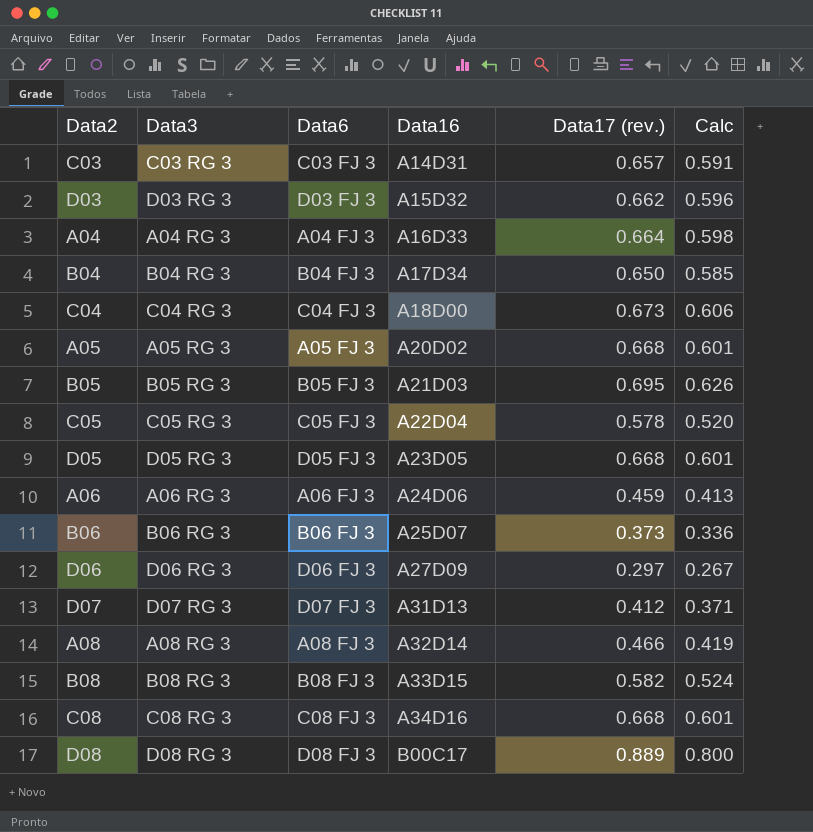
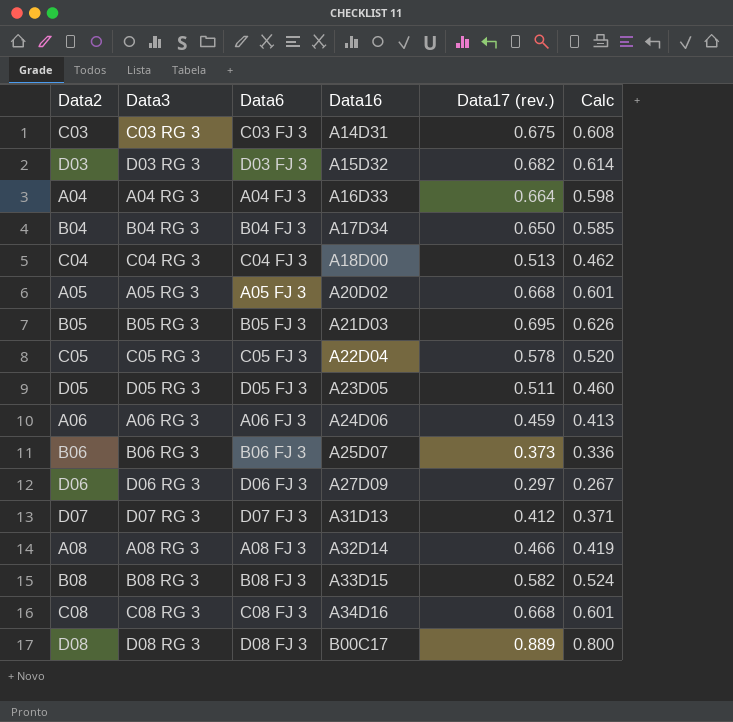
C03 | Data17 (rev.): 0.657 -> 0.675
C03 | Calc: 0.591 -> 0.608
D03 | Data17 (rev.): 0.662 -> 0.682
D03 | Calc: 0.596 -> 0.614
C04 | Data17 (rev.): 0.673 -> 0.513
C04 | Calc: 0.606 -> 0.462
D05 | Data17 (rev.): 0.668 -> 0.511
D05 | Calc: 0.601 -> 0.460

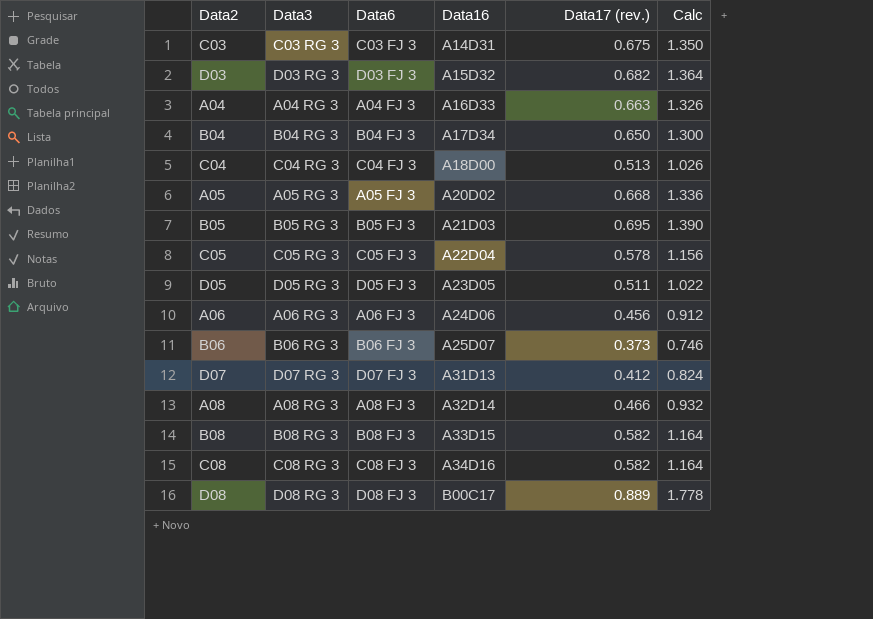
column Calc | formula: [Data17 (rev.)] * 0.9 -> [Data17 (rev.)] * 2
row D06: D06 RG 3 | D06 FJ 3 | A27D09 | 0.297 | 0.267 -> none
A04 | Data17 (rev.): 0.664 -> 0.663
A06 | Data17 (rev.): 0.459 -> 0.456
C08 | Data17 (rev.): 0.668 -> 0.582

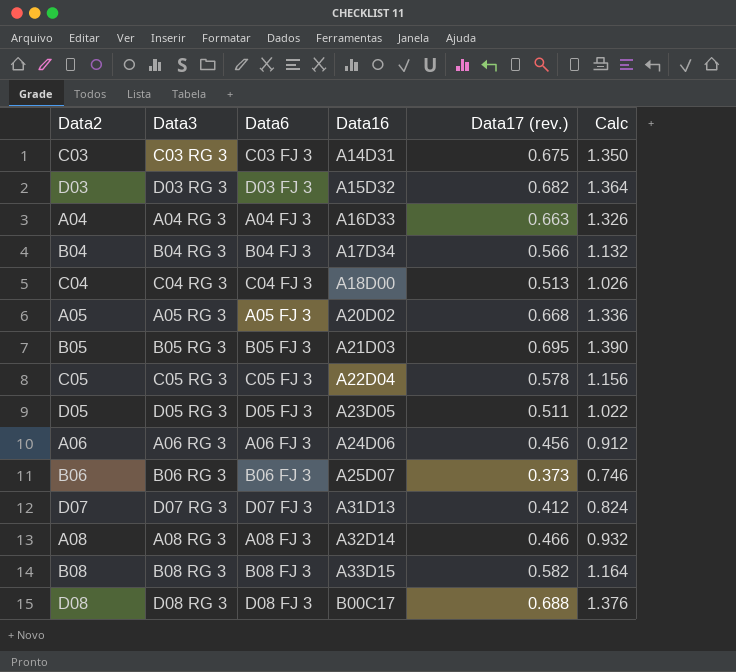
row C08: C08 RG 3 | C08 FJ 3 | A34D16 | 0.582 | 1.164 -> none
B04 | Data17 (rev.): 0.650 -> 0.566
B04 | Calc: 1.300 -> 1.132
D08 | Data17 (rev.): 0.889 -> 0.688
D08 | Calc: 1.778 -> 1.376

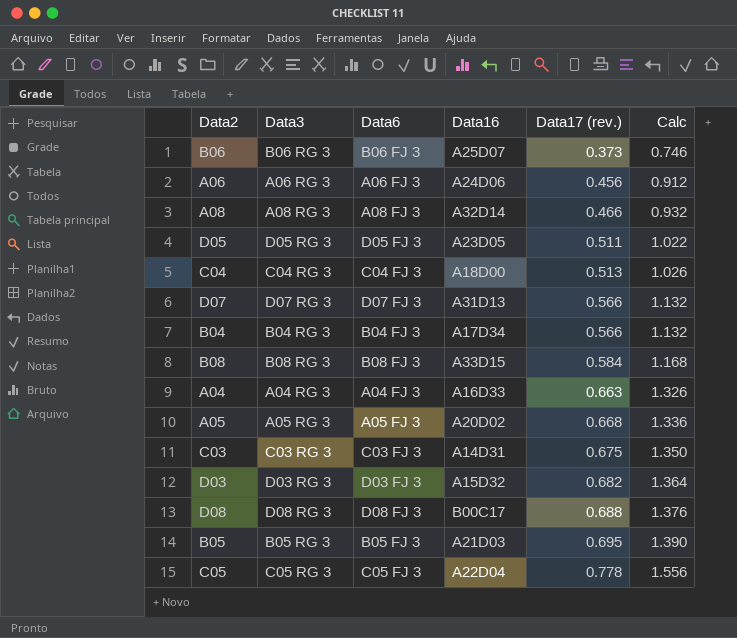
row order: Data16 ascending -> Data17 (rev.) ascending
D07 | Data17 (rev.): 0.412 -> 0.566
D07 | Calc: 0.824 -> 1.132
B08 | Data17 (rev.): 0.582 -> 0.584
B08 | Calc: 1.164 -> 1.168
C05 | Data17 (rev.): 0.578 -> 0.778
C05 | Calc: 1.156 -> 1.556

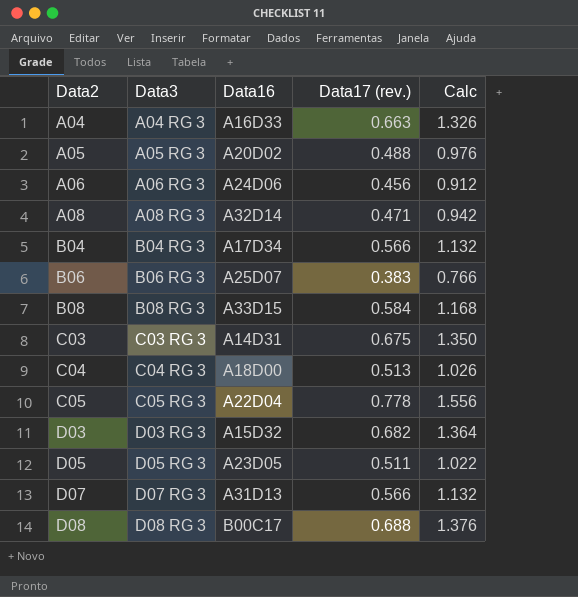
row order: Data17 (rev.) ascending -> Data2 ascending
column Data6 | position: 3 -> none
row B05: B05 RG 3 | B05 FJ 3 | A21D03 | 0.695 | 1.390 -> none
A05 | Data17 (rev.): 0.668 -> 0.488
A05 | Calc: 1.336 -> 0.976
A08 | Data17 (rev.): 0.466 -> 0.471
A08 | Calc: 0.932 -> 0.942
B06 | Data17 (rev.): 0.373 -> 0.383
B06 | Calc: 0.746 -> 0.766

